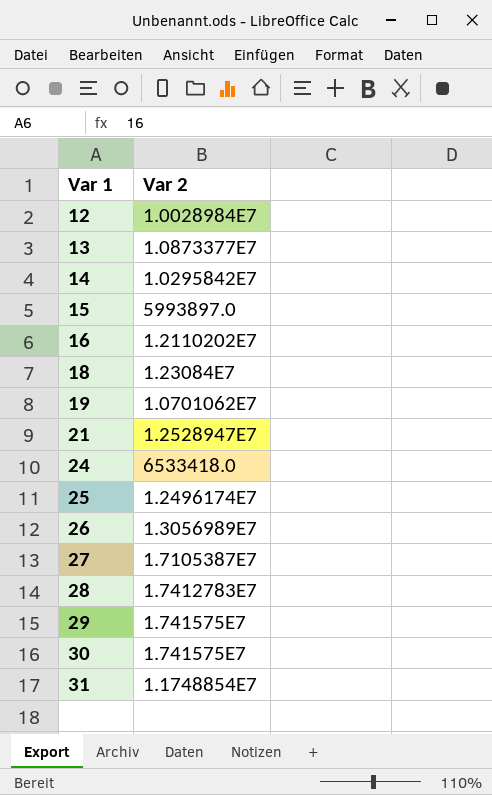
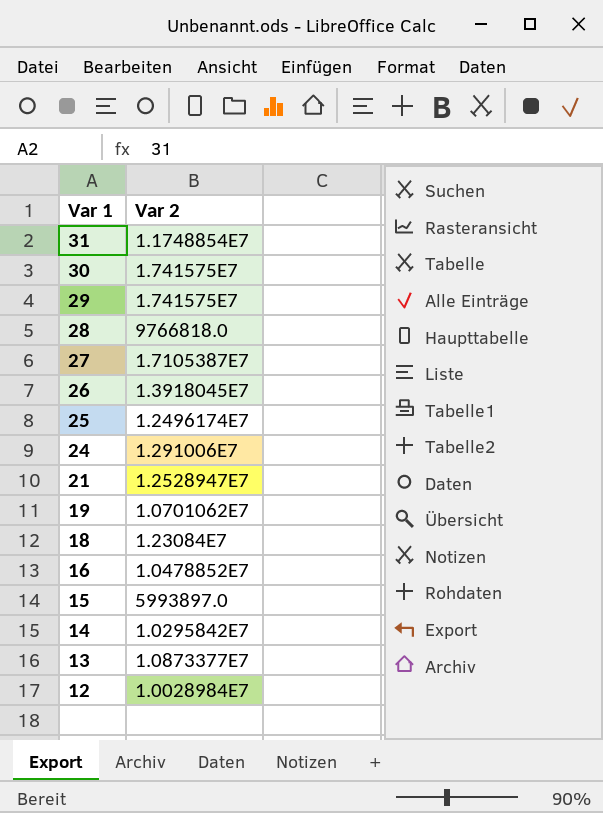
row order: Var 1 ascending -> Var 1 descending
28 | Var 2: 1.7412783E7 -> 9766818.0
26 | Var 2: 1.3056989E7 -> 1.3918045E7
24 | Var 2: 6533418.0 -> 1.291006E7
16 | Var 2: 1.2110202E7 -> 1.0478852E7

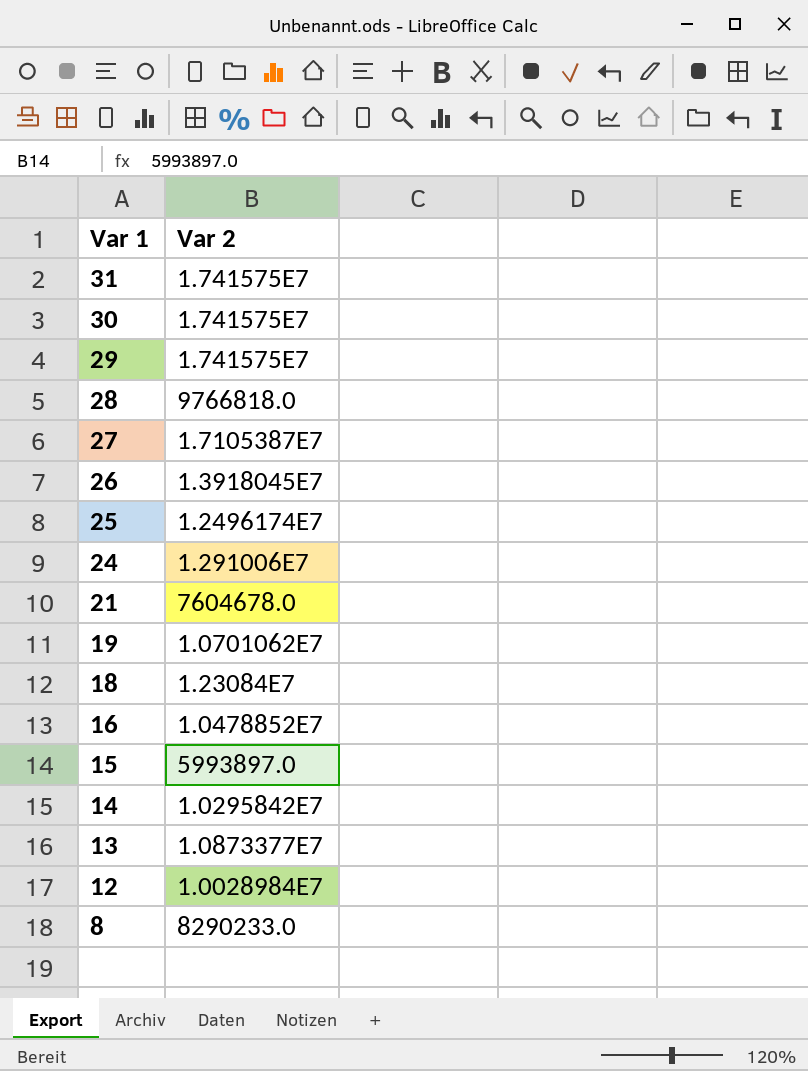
31 | Var 2: 1.1748854E7 -> 1.741575E7
21 | Var 2: 1.2528947E7 -> 7604678.0
row 8: none -> 8290233.0

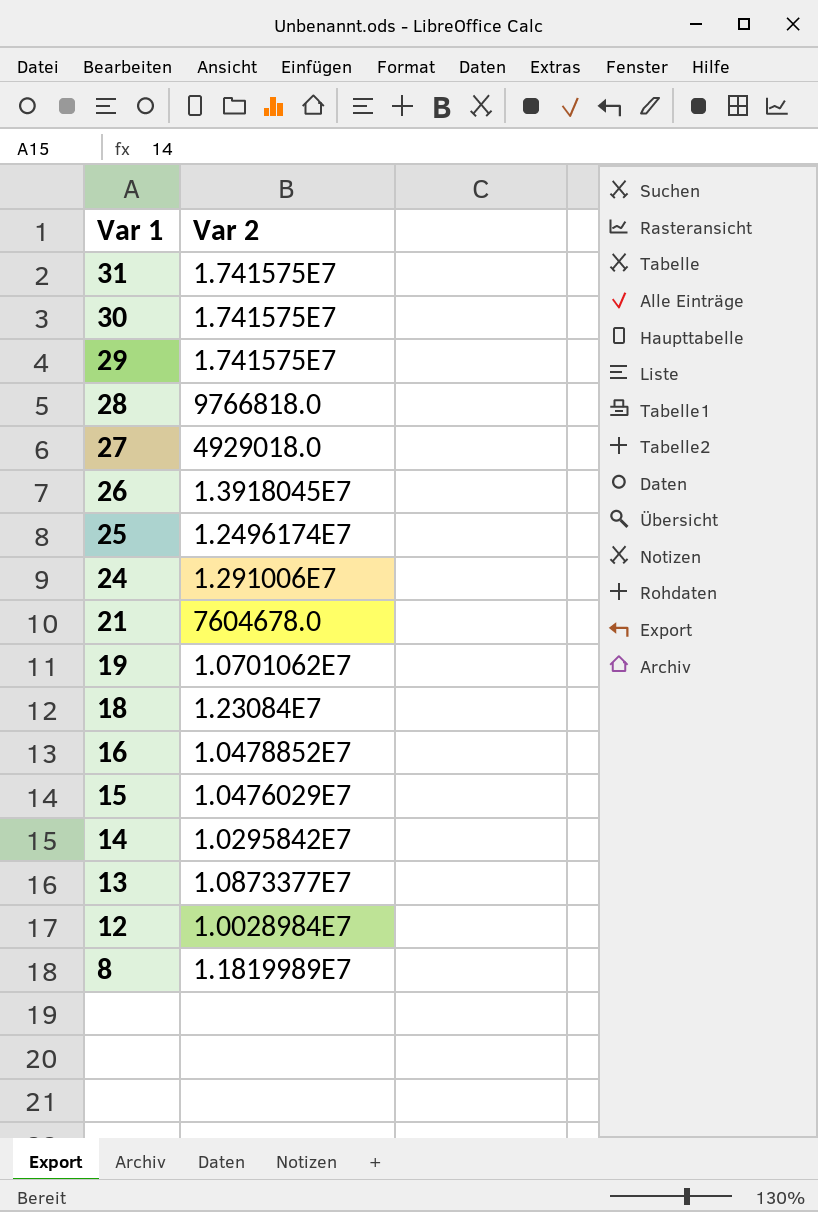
27 | Var 2: 1.7105387E7 -> 4929018.0
15 | Var 2: 5993897.0 -> 1.0476029E7
8 | Var 2: 8290233.0 -> 1.1819989E7

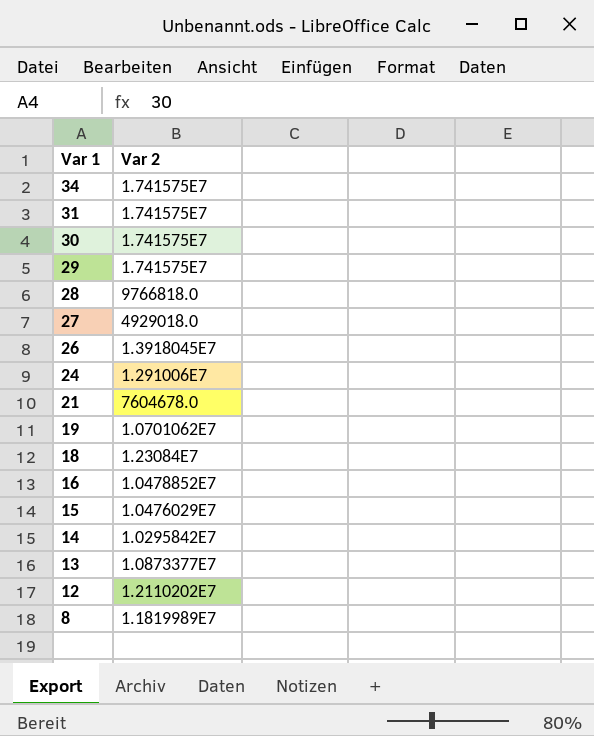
row 25: 1.2496174E7 -> none
row 34: none -> 1.741575E7
12 | Var 2: 1.0028984E7 -> 1.2110202E7

